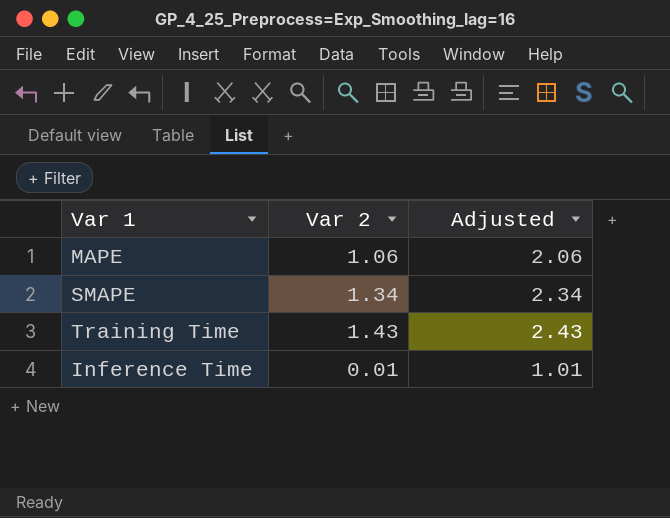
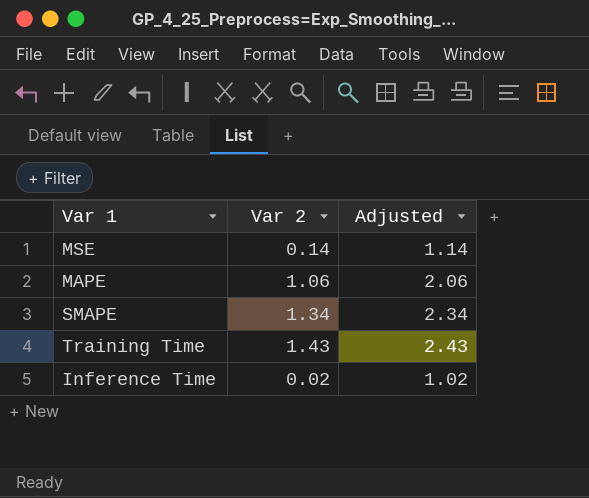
row MSE: none -> 0.14 | 1.14
Inference Time | Var 2: 0.01 -> 0.02
Inference Time | Adjusted: 1.01 -> 1.02

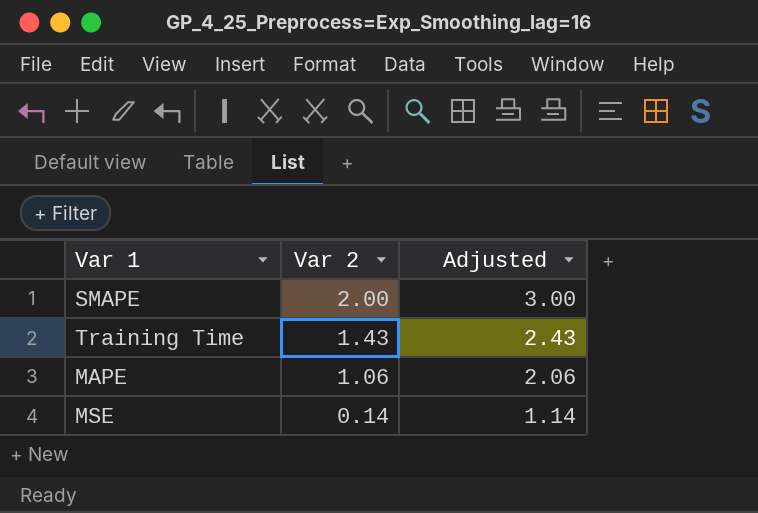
row order: none -> Var 2 descending
row Inference Time: 0.02 | 1.02 -> none
SMAPE | Var 2: 1.34 -> 2.00
SMAPE | Adjusted: 2.34 -> 3.00

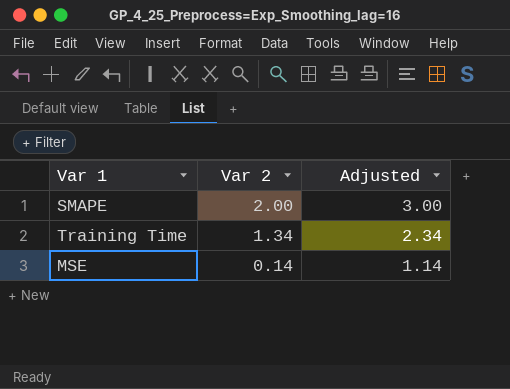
row MAPE: 1.06 | 2.06 -> none
Training Time | Var 2: 1.43 -> 1.34
Training Time | Adjusted: 2.43 -> 2.34

